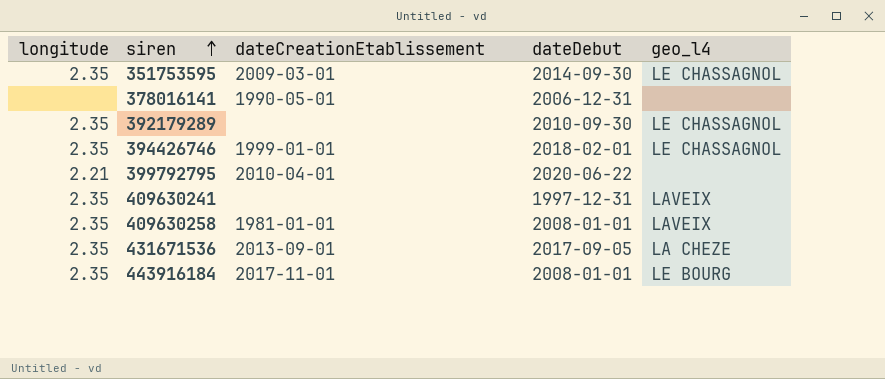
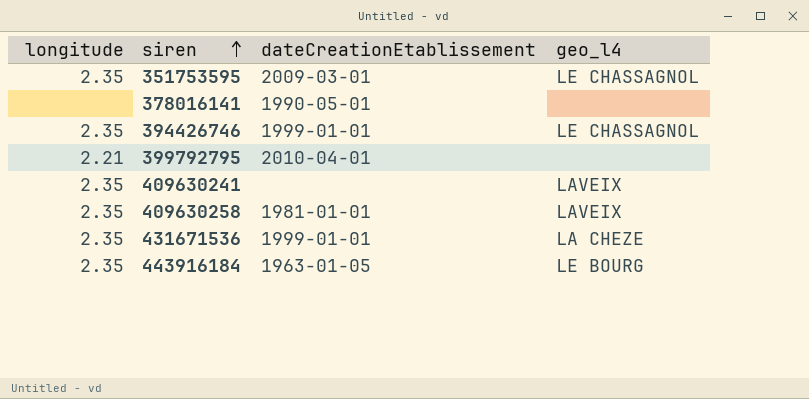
column dateDebut | position: 4 -> none
row 392179289: 2.35 | none | 2010-09-30 | LE CHASSAGNOL -> none
431671536 | dateCreationEtablissement: 2013-09-01 -> 1999-01-01
443916184 | dateCreationEtablissement: 2017-11-01 -> 1963-01-05

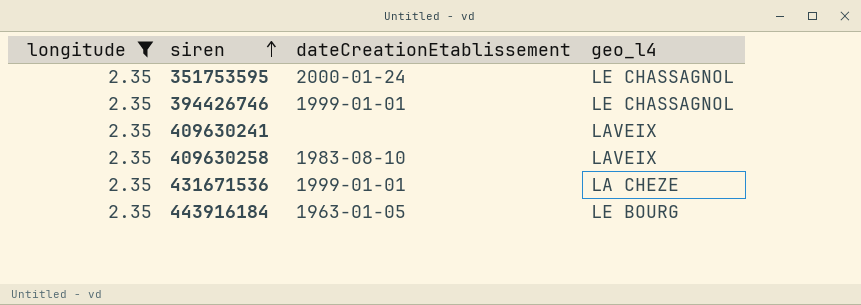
filter: none -> longitude = 2.35
351753595 | dateCreationEtablissement: 2009-03-01 -> 2000-01-24
409630258 | dateCreationEtablissement: 1981-01-01 -> 1983-08-10

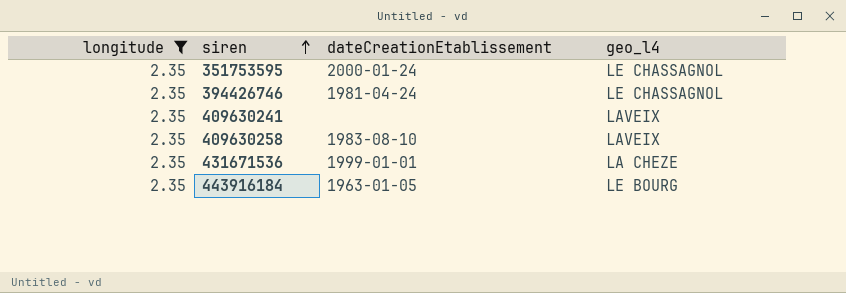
394426746 | dateCreationEtablissement: 1999-01-01 -> 1981-04-24

